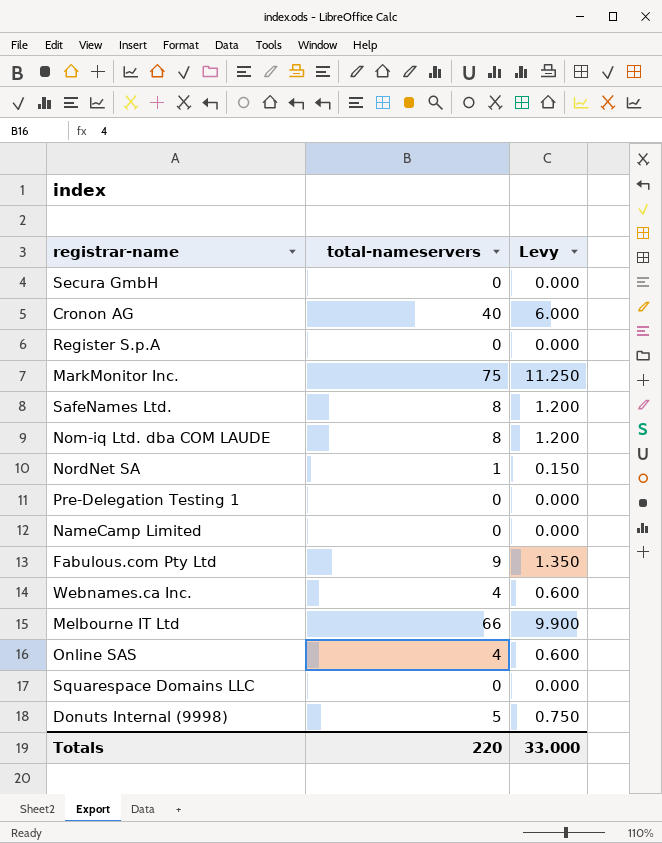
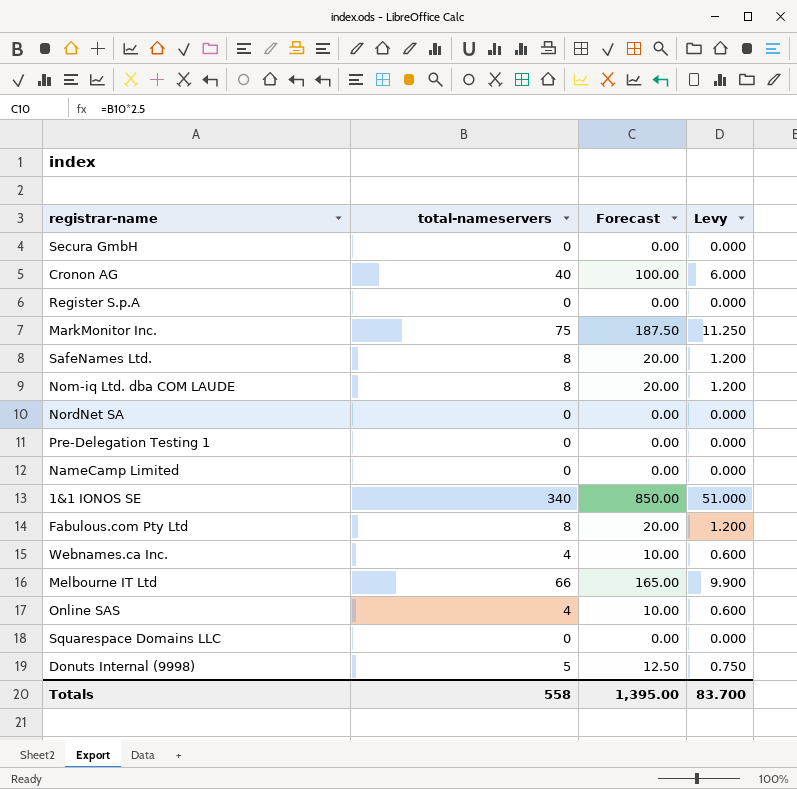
column Forecast | formula: none -> [total-nameservers] * 2.5
NordNet SA | total-nameservers: 1 -> 0
NordNet SA | Levy: 0.150 -> 0.000
row 1&1 IONOS SE: none -> 340 | 850.00 | 51.000
Fabulous.com Pty Ltd | total-nameservers: 9 -> 8
Fabulous.com Pty Ltd | Levy: 1.350 -> 1.200
Totals | total-nameservers: 220 -> 558
Totals | Levy: 33.000 -> 83.700

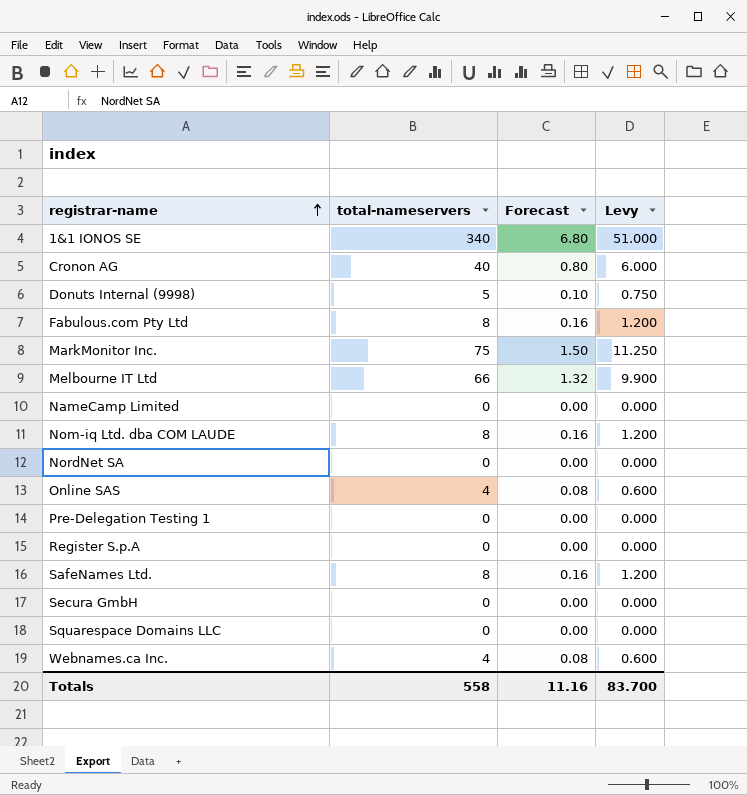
row order: none -> registrar-name ascending
column Forecast | formula: [total-nameservers] * 2.5 -> [total-nameservers] * 0.02
Totals | Forecast: 1,395.00 -> 11.16

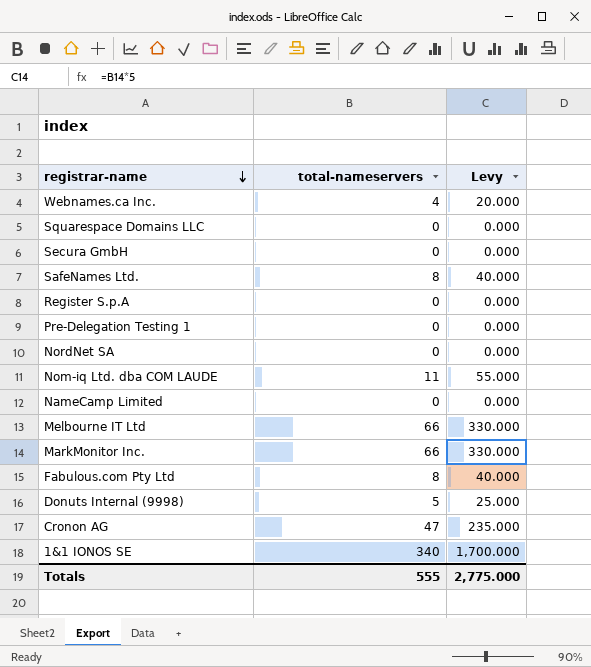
row order: registrar-name ascending -> registrar-name descending
column Forecast | formula: [total-nameservers] * 0.02 -> none
column Levy | formula: [total-nameservers] * 0.15 -> [total-nameservers] * 5
row Online SAS: 4 | 0.08 | 0.600 -> none
Nom-iq Ltd. dba COM LAUDE | total-nameservers: 8 -> 11
MarkMonitor Inc. | total-nameservers: 75 -> 66
Cronon AG | total-nameservers: 40 -> 47
Totals | total-nameservers: 558 -> 555
Totals | Levy: 83.700 -> 2,775.000

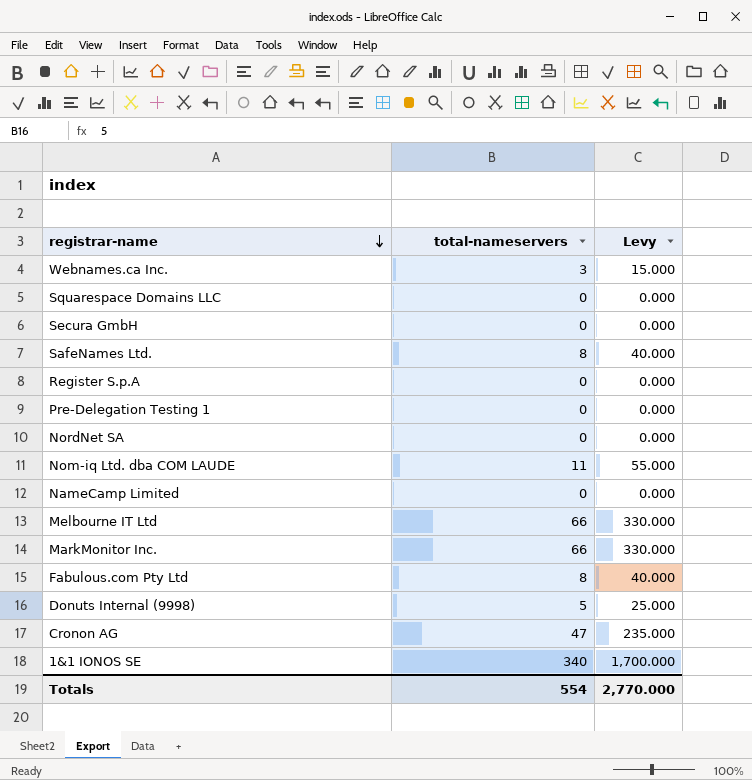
Webnames.ca Inc. | total-nameservers: 4 -> 3
Webnames.ca Inc. | Levy: 20.000 -> 15.000
Totals | total-nameservers: 555 -> 554
Totals | Levy: 2,775.000 -> 2,770.000

